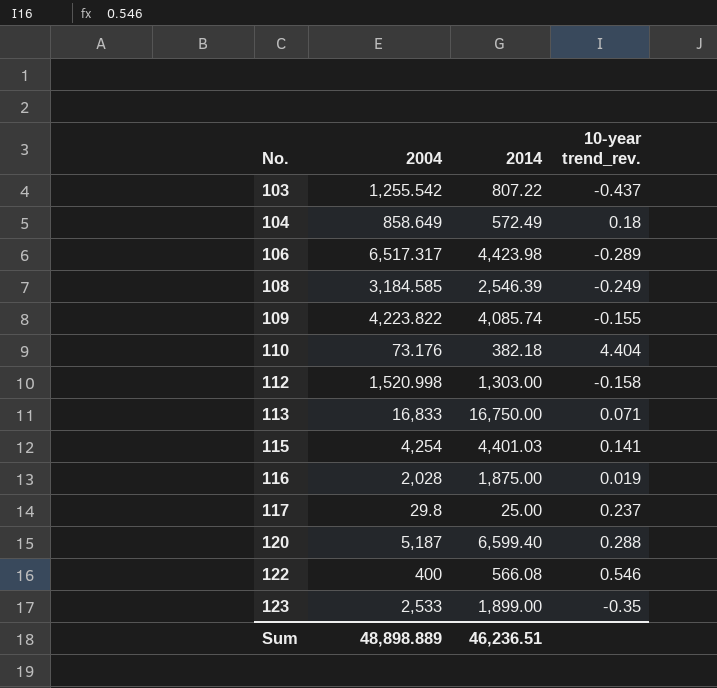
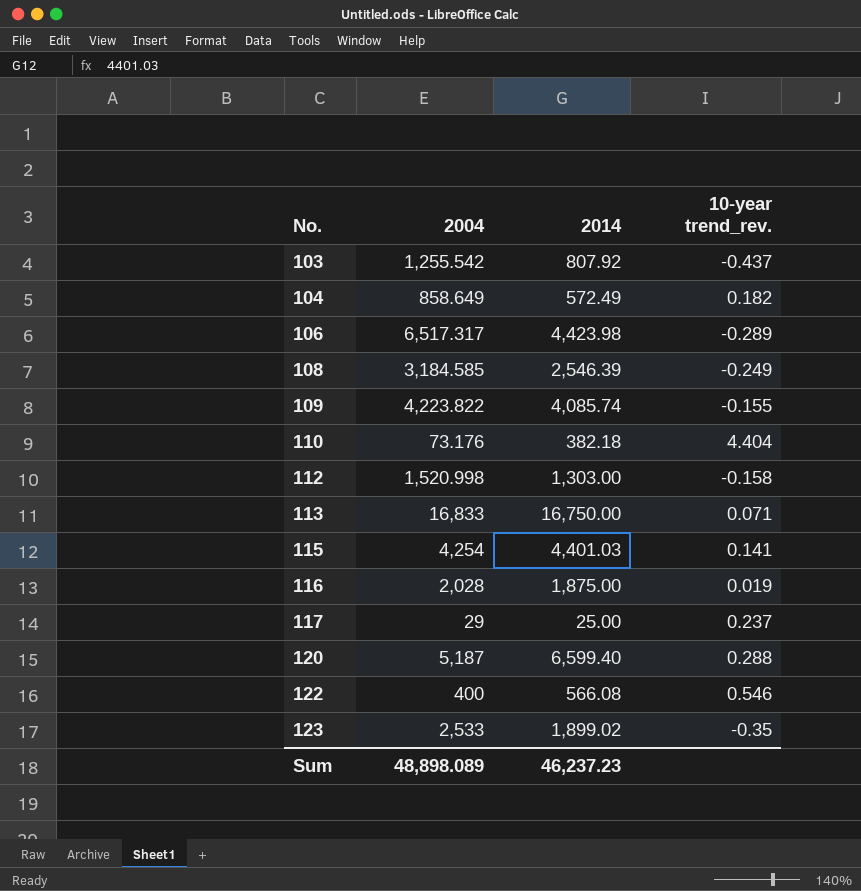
103 | 2014: 807.22 -> 807.92
104 | 10-year trend_rev.: 0.18 -> 0.182
117 | 2004: 29.8 -> 29
123 | 2014: 1,899.00 -> 1,899.02
Sum | 2004: 48,898.889 -> 48,898.089
Sum | 2014: 46,236.51 -> 46,237.23

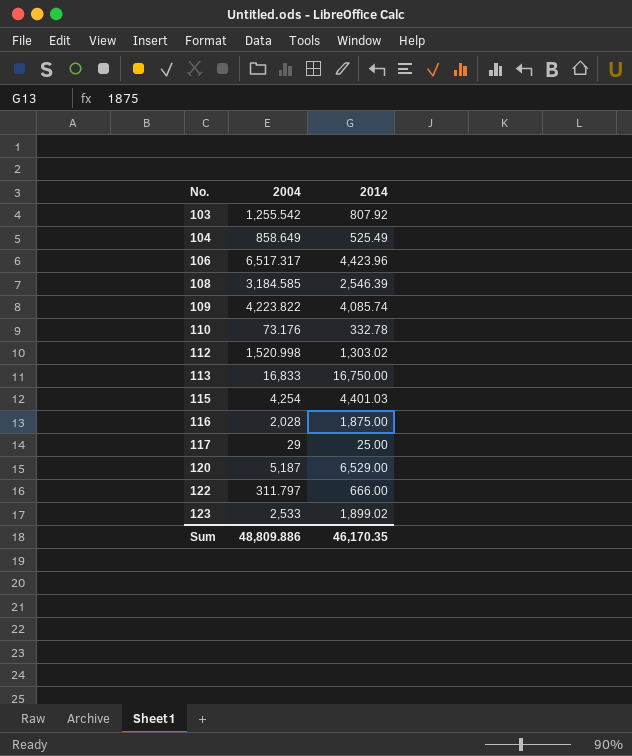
column 10-year trend_rev. | position: 4 -> none
104 | 2014: 572.49 -> 525.49
106 | 2014: 4,423.98 -> 4,423.96
110 | 2014: 382.18 -> 332.78
112 | 2014: 1,303.00 -> 1,303.02
120 | 2014: 6,599.40 -> 6,529.00
122 | 2004: 400 -> 311.797
122 | 2014: 566.08 -> 666.00
Sum | 2004: 48,898.089 -> 48,809.886
Sum | 2014: 46,237.23 -> 46,170.35

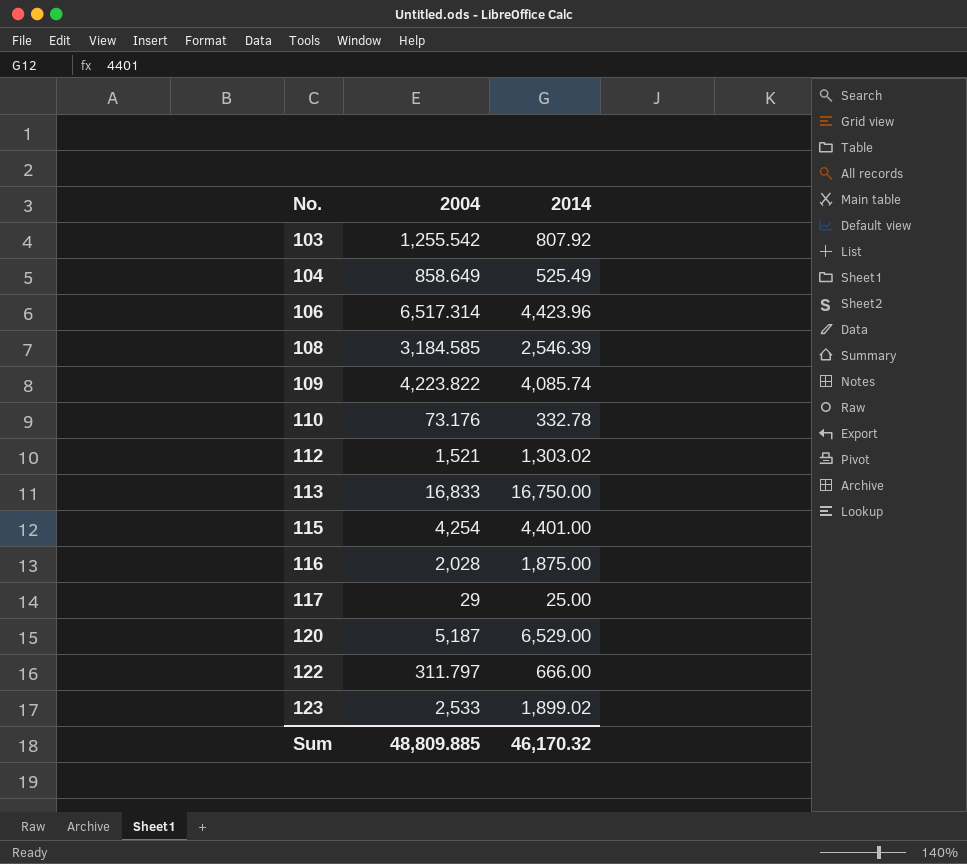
106 | 2004: 6,517.317 -> 6,517.314
112 | 2004: 1,520.998 -> 1,521
115 | 2014: 4,401.03 -> 4,401.00
Sum | 2004: 48,809.886 -> 48,809.885
Sum | 2014: 46,170.35 -> 46,170.32

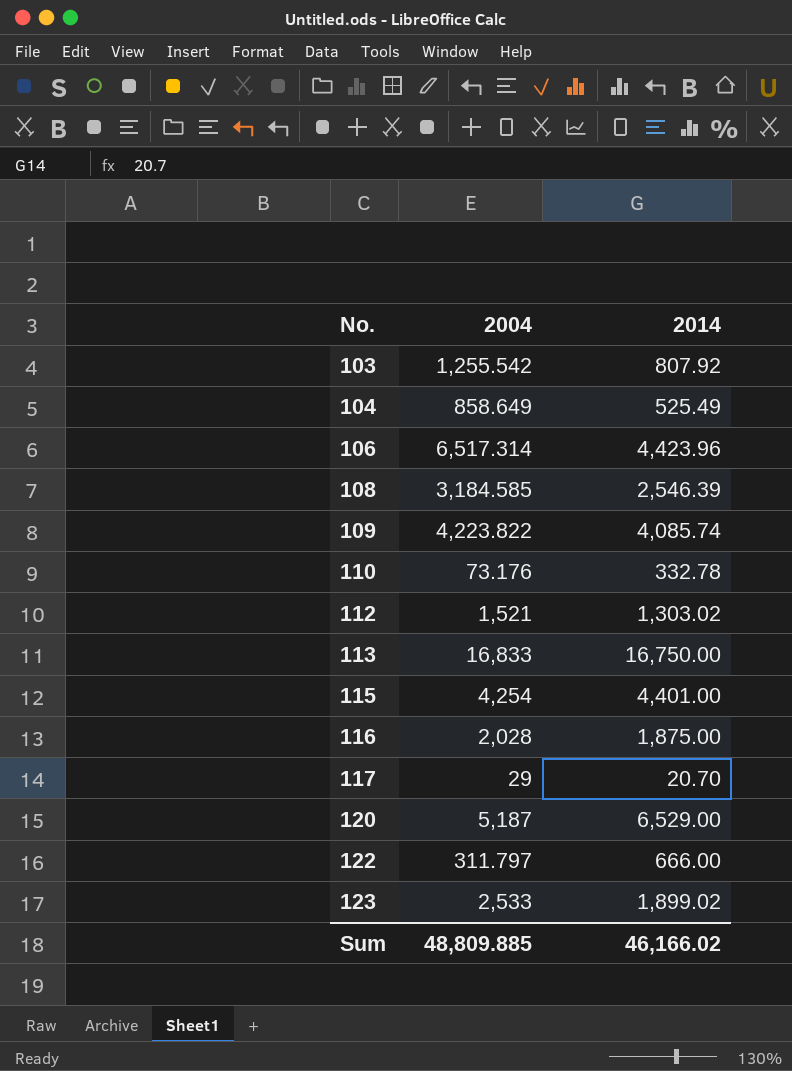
117 | 2014: 25.00 -> 20.70
Sum | 2014: 46,170.32 -> 46,166.02

